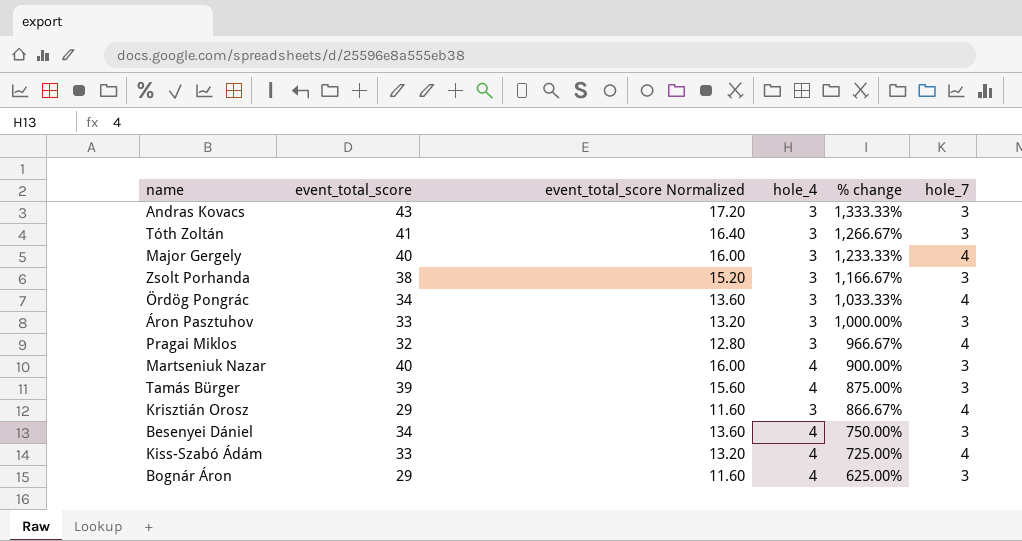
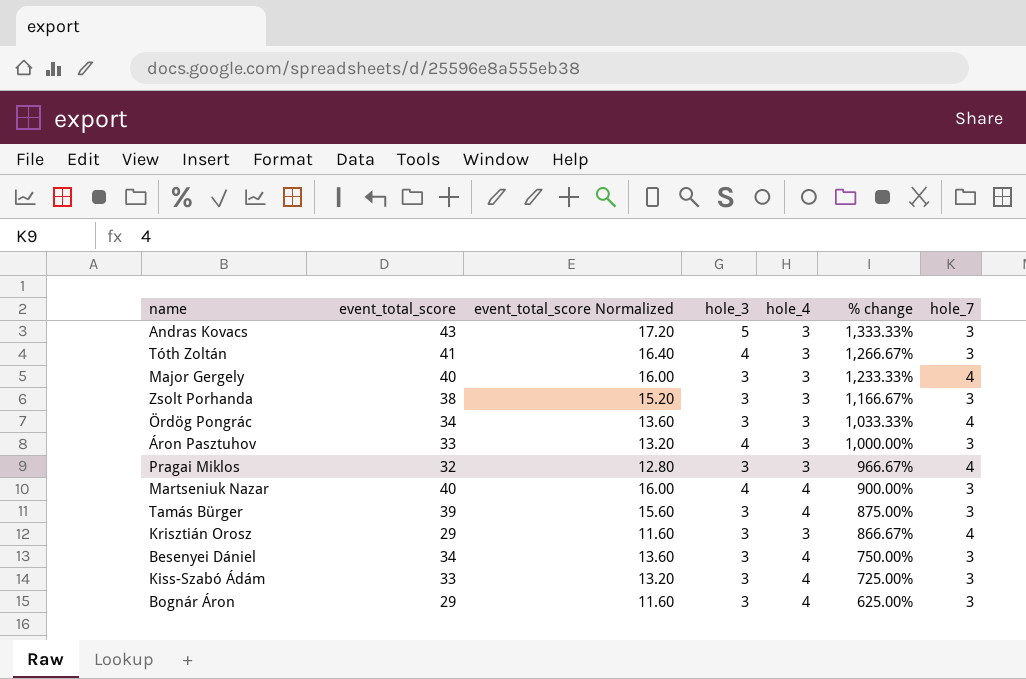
column hole_3 | position: none -> 4
Kiss-Szabó Ádám | hole_7: 4 -> 3

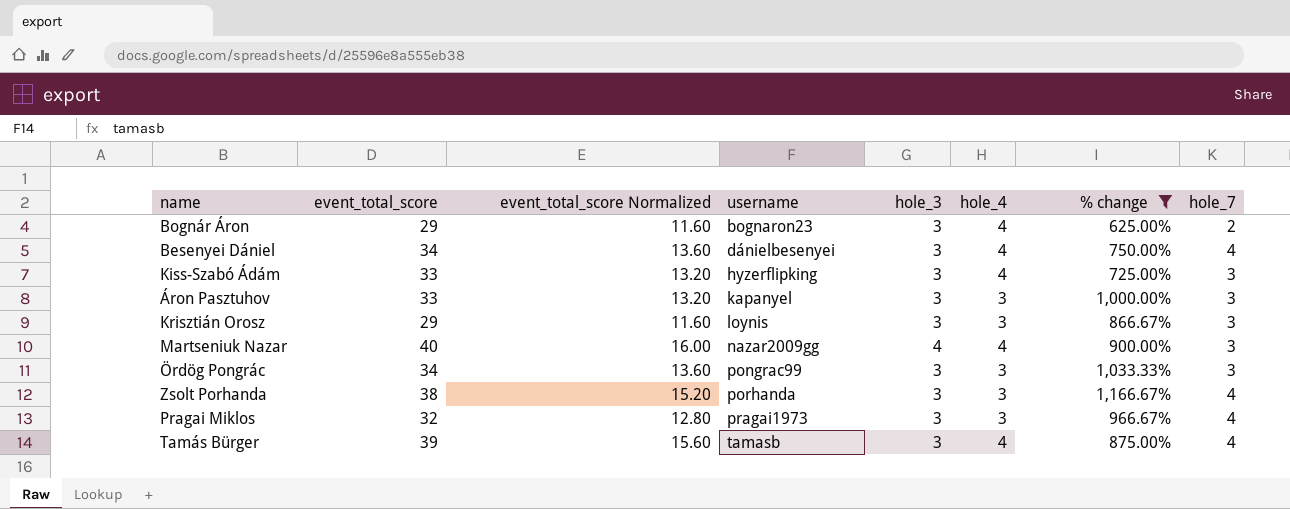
filter: none -> % change <= 1,166.67%
row order: % change descending -> username ascending
column username | position: none -> 4
Bognár Áron | hole_7: 3 -> 2
Besenyei Dániel | hole_7: 3 -> 4
Áron Pasztuhov | hole_3: 4 -> 3
Krisztián Orosz | hole_7: 4 -> 3
Ördög Pongrác | hole_7: 4 -> 3
Zsolt Porhanda | hole_7: 3 -> 4
Tamás Bürger | hole_7: 3 -> 4

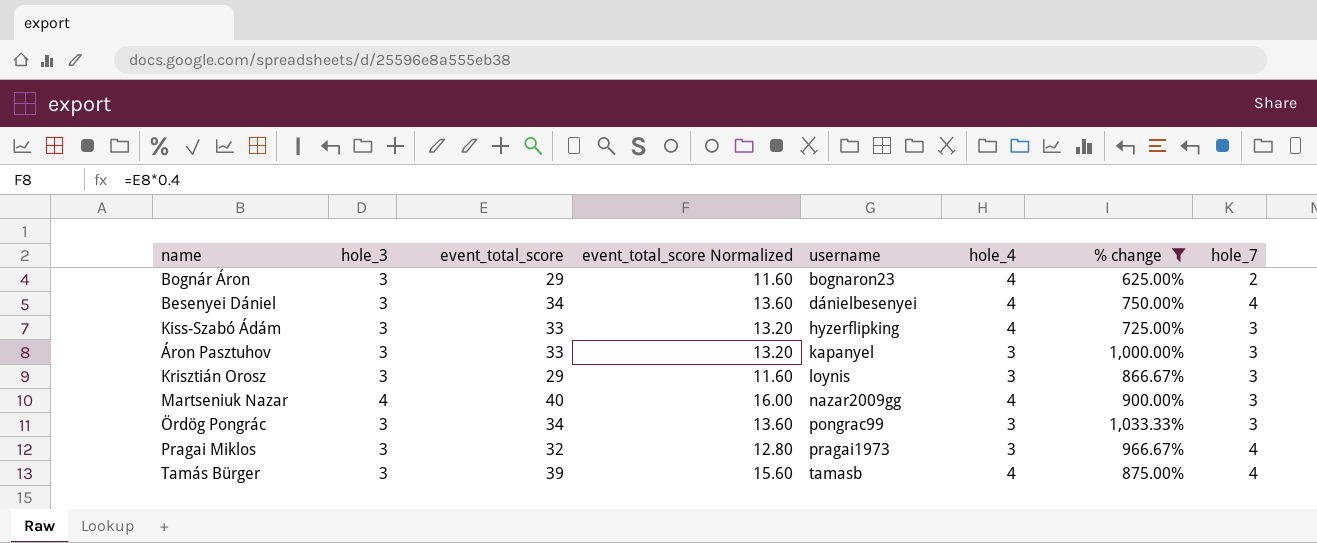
column hole_3 | position: 5 -> 2
row Zsolt Porhanda: 38 | 15.20 | porhanda | 3 | 3 | 1,166.67% | 4 -> none

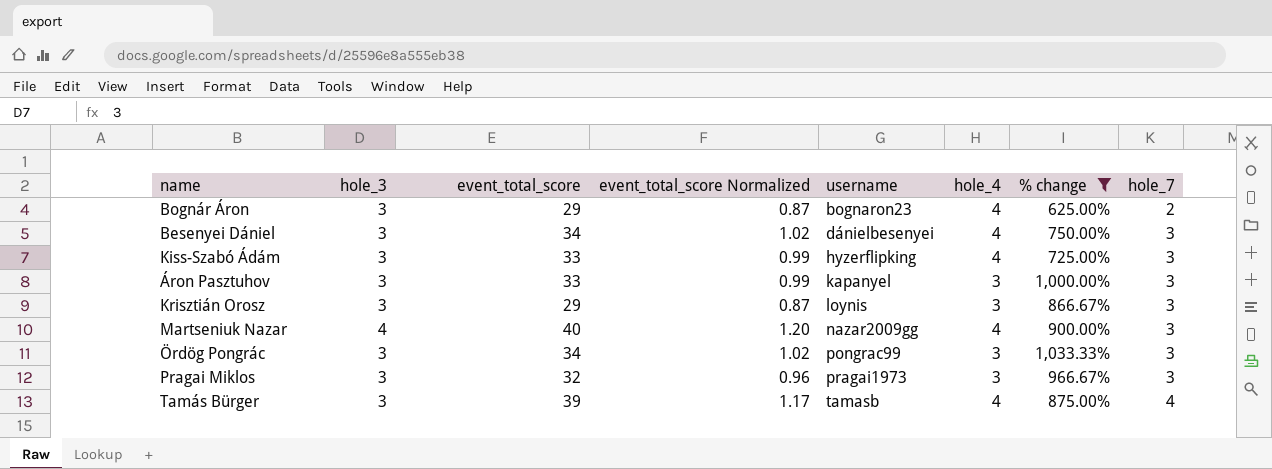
column event_total_score Normalized | formula: [event_total_score] * 0.4 -> [event_total_score] * 0.03
Besenyei Dániel | hole_7: 4 -> 3
Pragai Miklos | hole_7: 4 -> 3

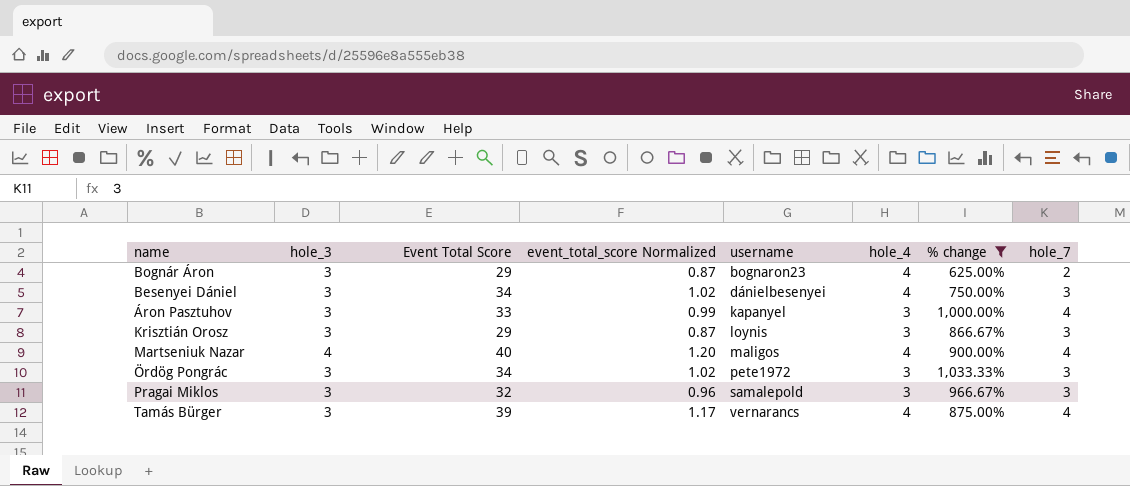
column name: event_total_score -> Event Total Score
row Kiss-Szabó Ádám: 3 | 33 | 0.99 | hyzerflipking | 4 | 725.00% | 3 -> none
Áron Pasztuhov | hole_7: 3 -> 4
Martseniuk Nazar | username: nazar2009gg -> maligos
Martseniuk Nazar | hole_7: 3 -> 4
Ördög Pongrác | username: pongrac99 -> pete1972
Pragai Miklos | username: pragai1973 -> samalepold
Tamás Bürger | username: tamasb -> vernarancs

